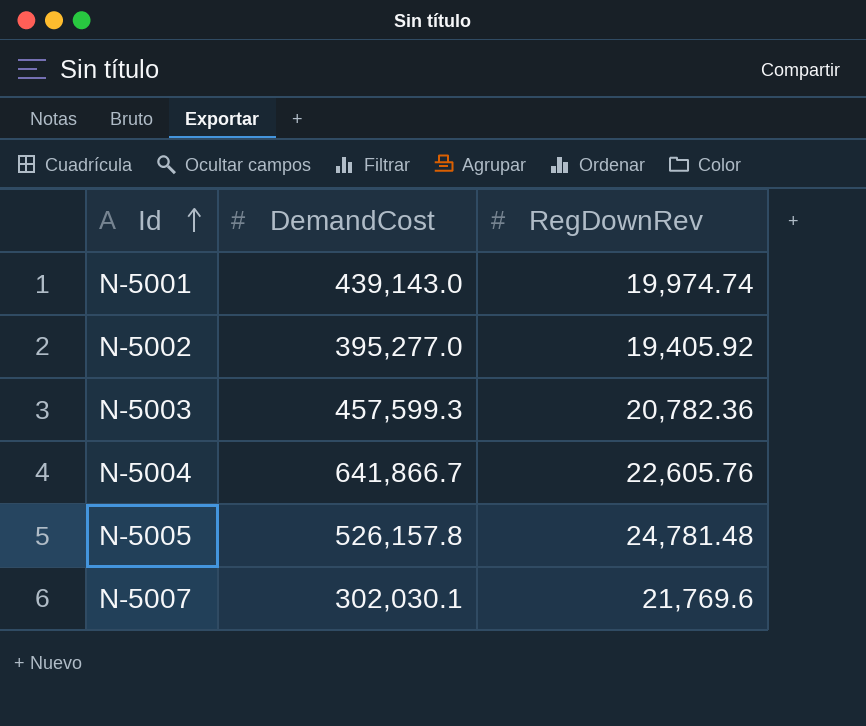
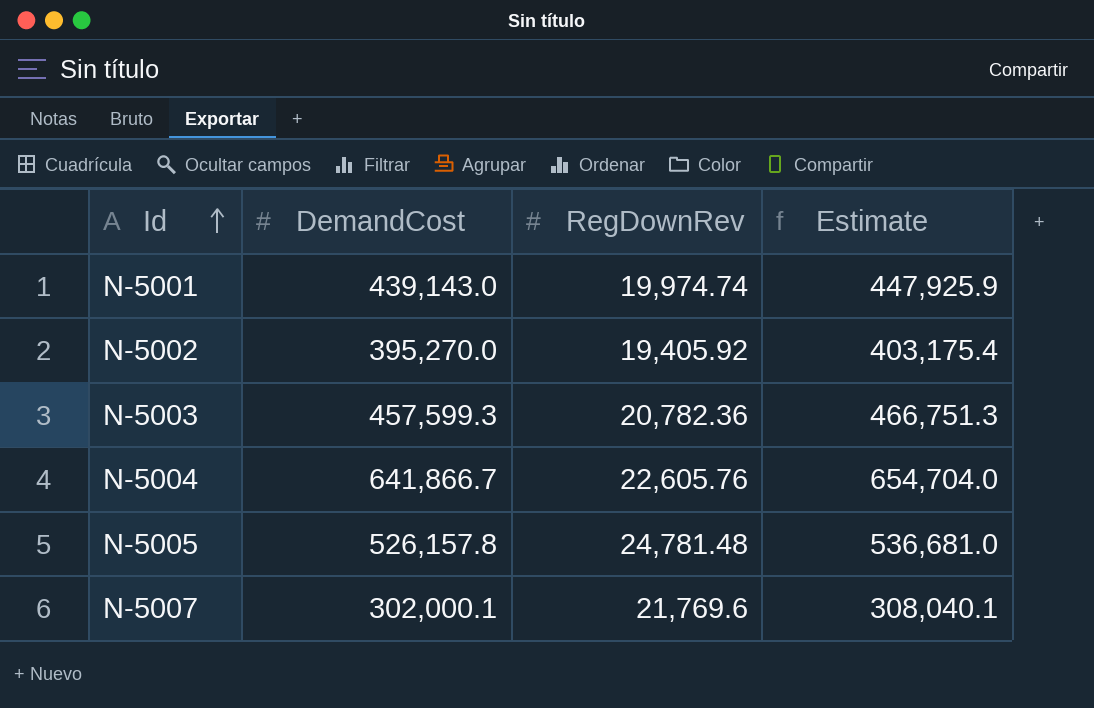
column Estimate | formula: none -> [DemandCost] * 1.02
N-5002 | DemandCost: 395,277.0 -> 395,270.0
N-5007 | DemandCost: 302,030.1 -> 302,000.1

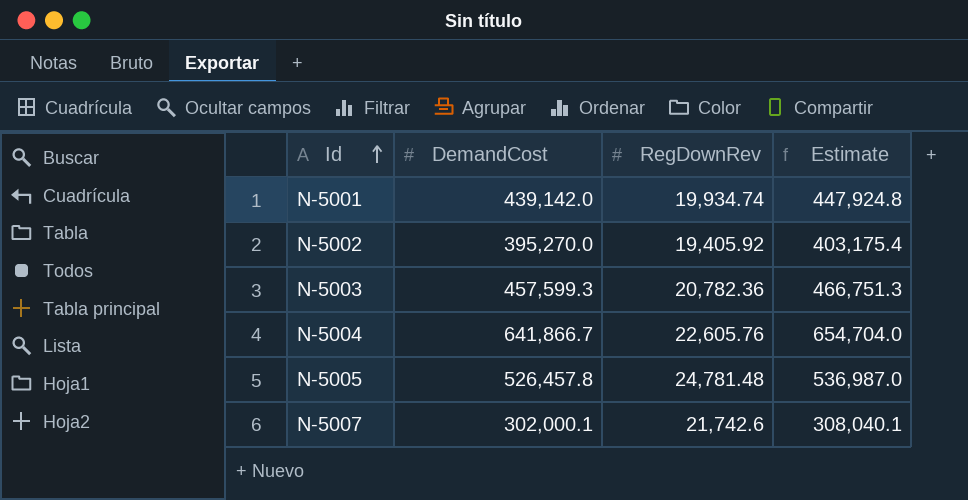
N-5001 | DemandCost: 439,143.0 -> 439,142.0
N-5001 | RegDownRev: 19,974.74 -> 19,934.74
N-5001 | Estimate: 447,925.9 -> 447,924.8
N-5005 | DemandCost: 526,157.8 -> 526,457.8
N-5005 | Estimate: 536,681.0 -> 536,987.0
N-5007 | RegDownRev: 21,769.6 -> 21,742.6

